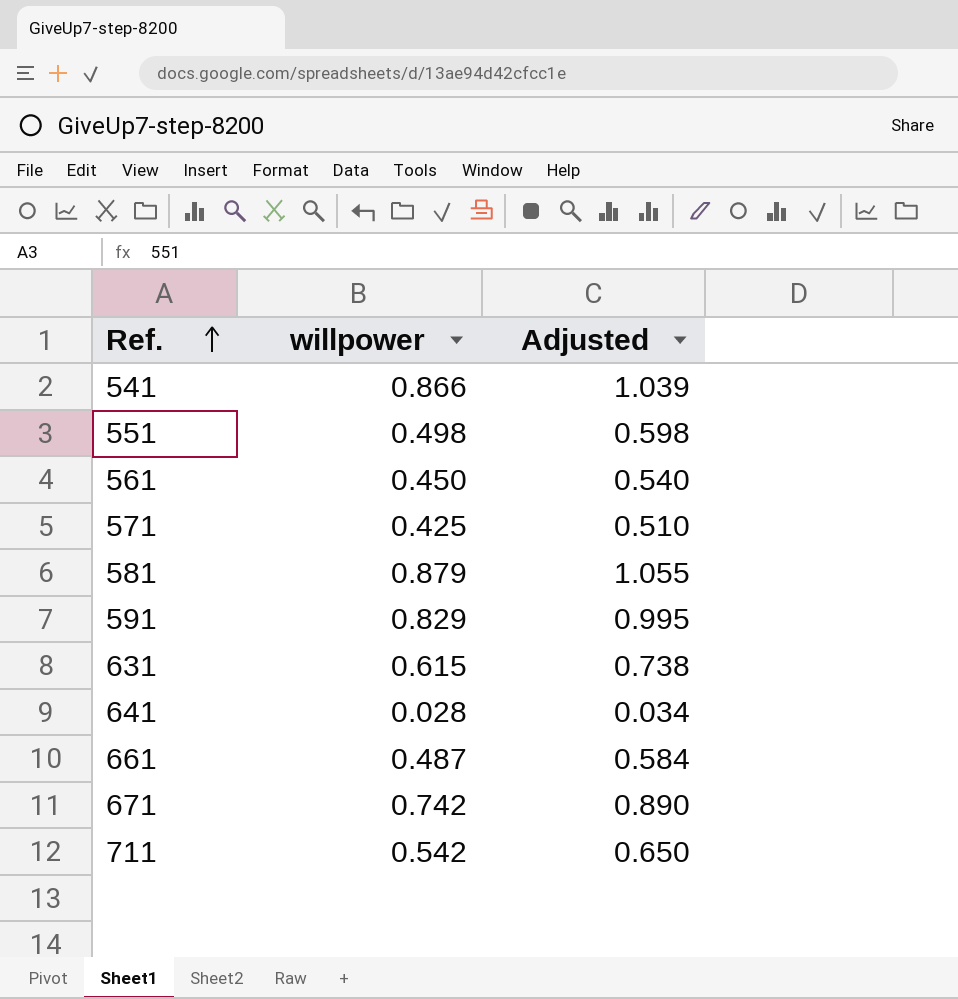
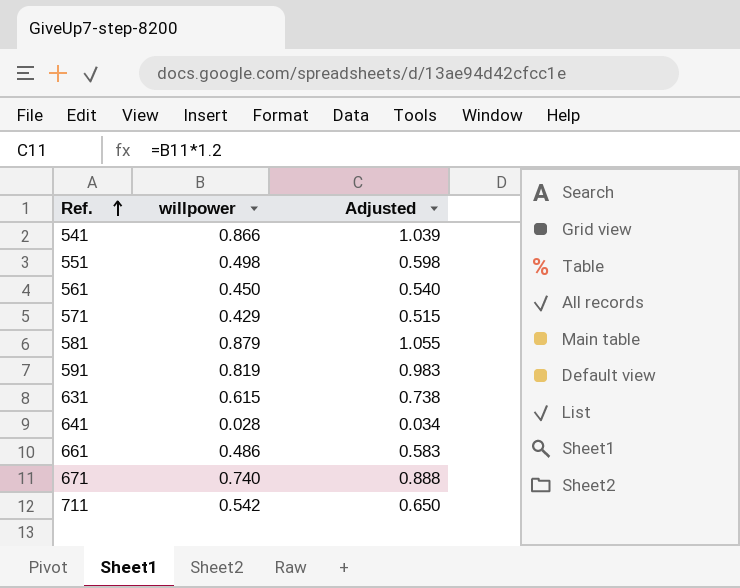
571 | willpower: 0.425 -> 0.429
571 | Adjusted: 0.510 -> 0.515
591 | willpower: 0.829 -> 0.819
591 | Adjusted: 0.995 -> 0.983
661 | willpower: 0.487 -> 0.486
661 | Adjusted: 0.584 -> 0.583
671 | willpower: 0.742 -> 0.740
671 | Adjusted: 0.890 -> 0.888

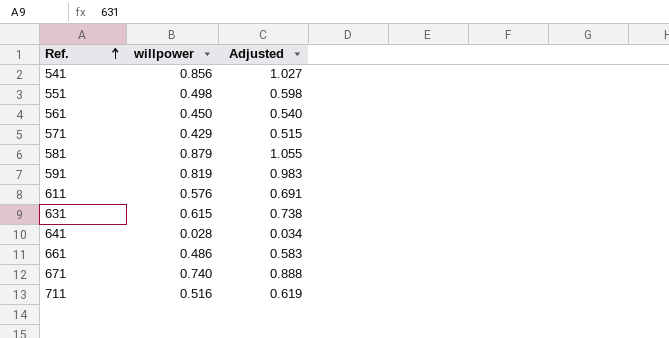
541 | willpower: 0.866 -> 0.856
541 | Adjusted: 1.039 -> 1.027
row 611: none -> 0.576 | 0.691
711 | willpower: 0.542 -> 0.516
711 | Adjusted: 0.650 -> 0.619

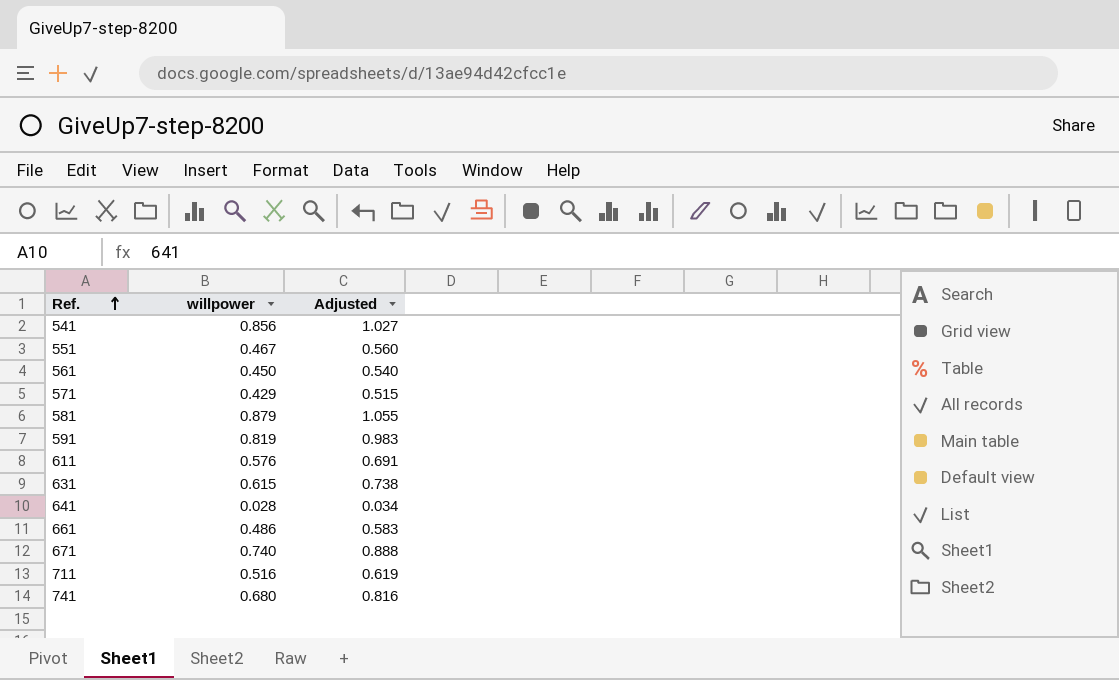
551 | willpower: 0.498 -> 0.467
551 | Adjusted: 0.598 -> 0.560
row 741: none -> 0.680 | 0.816

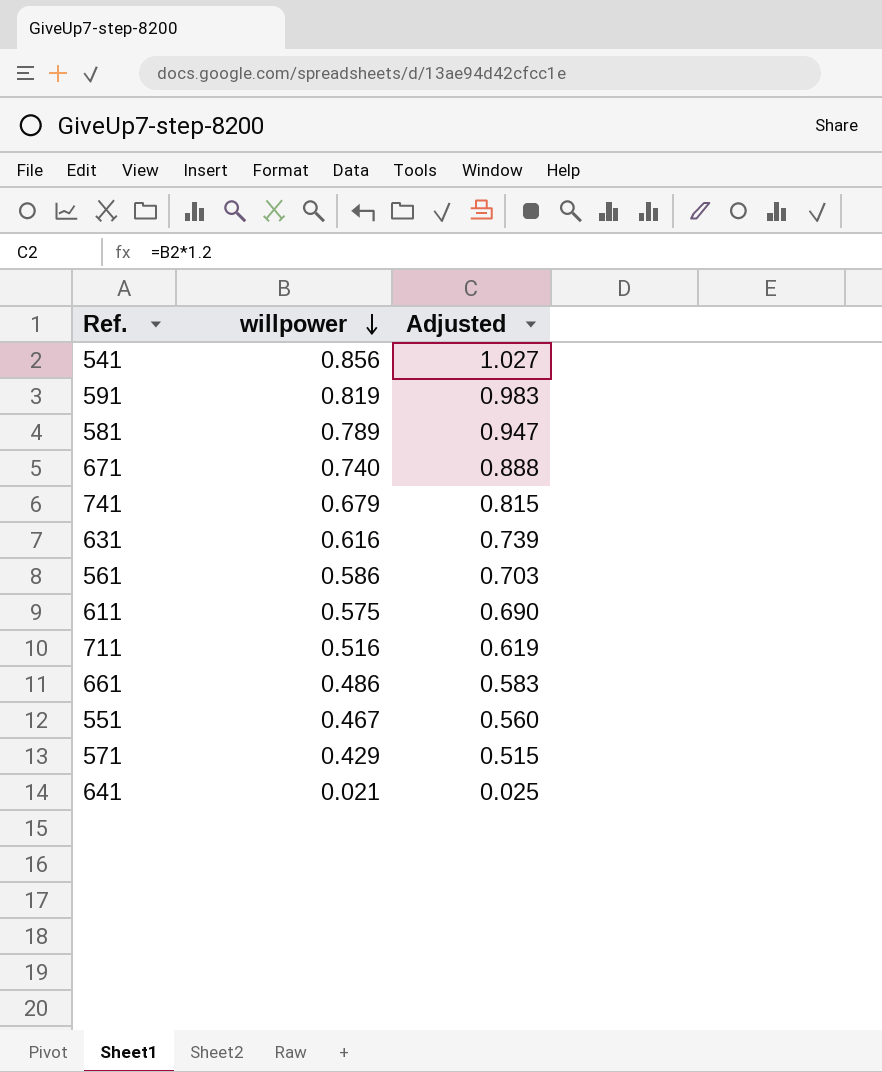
row order: Ref. ascending -> willpower descending
581 | willpower: 0.879 -> 0.789
581 | Adjusted: 1.055 -> 0.947
741 | willpower: 0.680 -> 0.679
741 | Adjusted: 0.816 -> 0.815
631 | willpower: 0.615 -> 0.616
631 | Adjusted: 0.738 -> 0.739
561 | willpower: 0.450 -> 0.586
561 | Adjusted: 0.540 -> 0.703
611 | willpower: 0.576 -> 0.575
611 | Adjusted: 0.691 -> 0.690
641 | willpower: 0.028 -> 0.021
641 | Adjusted: 0.034 -> 0.025

